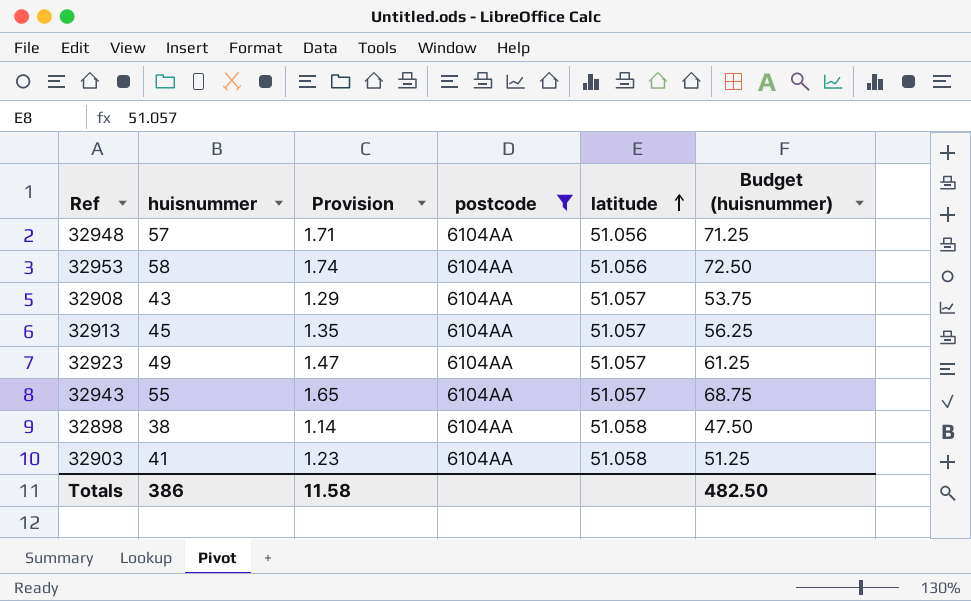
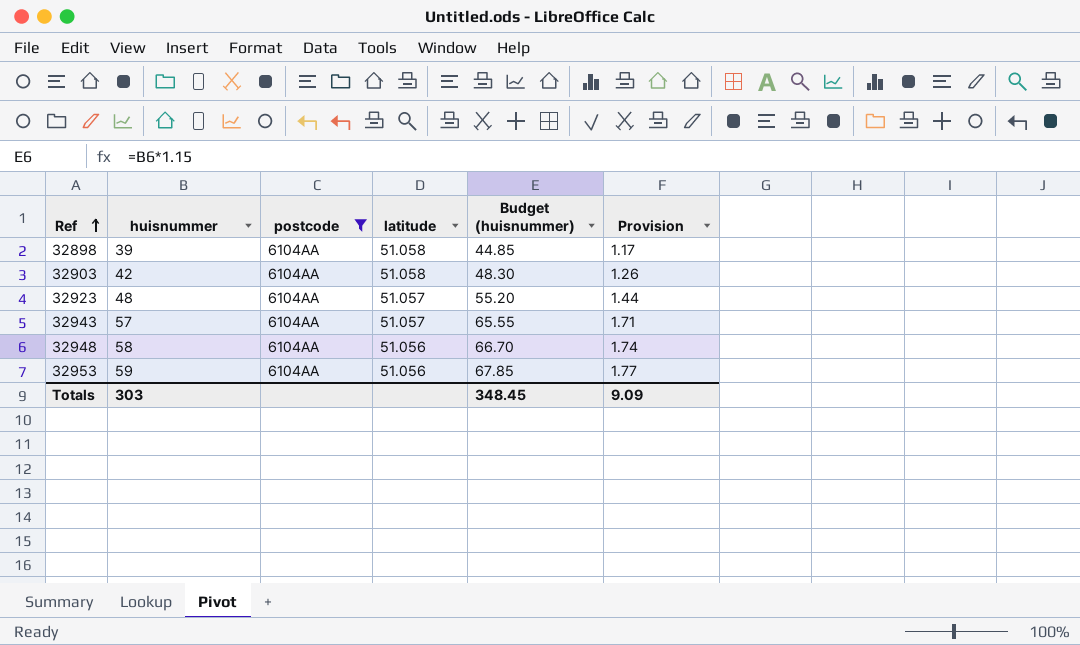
row order: latitude ascending -> Ref ascending
column Budget (huisnummer) | formula: [huisnummer] * 1.25 -> [huisnummer] * 1.15
column Provision | position: 3 -> 6
row 32908: 43 | 1.29 | 6104AA | 51.057 | 53.75 -> none
row 32913: 45 | 1.35 | 6104AA | 51.057 | 56.25 -> none
32898 | huisnummer: 38 -> 39
32898 | Provision: 1.14 -> 1.17
32903 | huisnummer: 41 -> 42
32903 | Provision: 1.23 -> 1.26
32923 | huisnummer: 49 -> 48
32923 | Provision: 1.47 -> 1.44
32943 | huisnummer: 55 -> 57
32943 | Provision: 1.65 -> 1.71
32948 | huisnummer: 57 -> 58
32948 | Provision: 1.71 -> 1.74
32953 | huisnummer: 58 -> 59
32953 | Provision: 1.74 -> 1.77
Totals | huisnummer: 386 -> 303
Totals | Budget (huisnummer): 482.50 -> 348.45
Totals | Provision: 11.58 -> 9.09

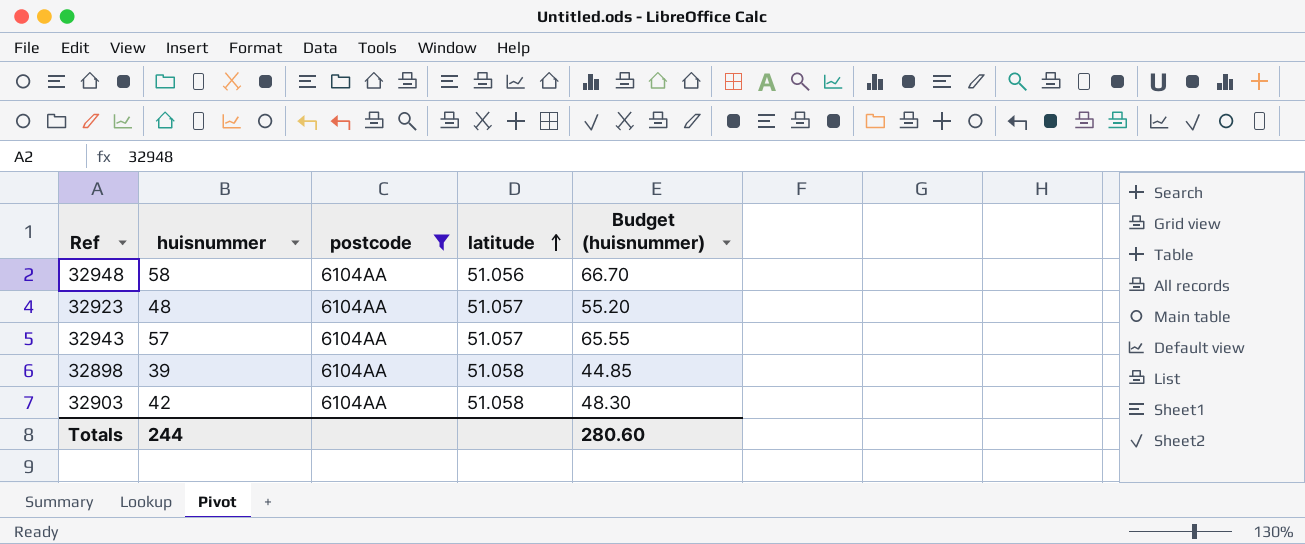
row order: Ref ascending -> latitude ascending
column Provision | formula: [huisnummer] * 0.03 -> none
row 32953: 59 | 6104AA | 51.056 | 67.85 | 1.77 -> none
Totals | huisnummer: 303 -> 244
Totals | Budget (huisnummer): 348.45 -> 280.60

